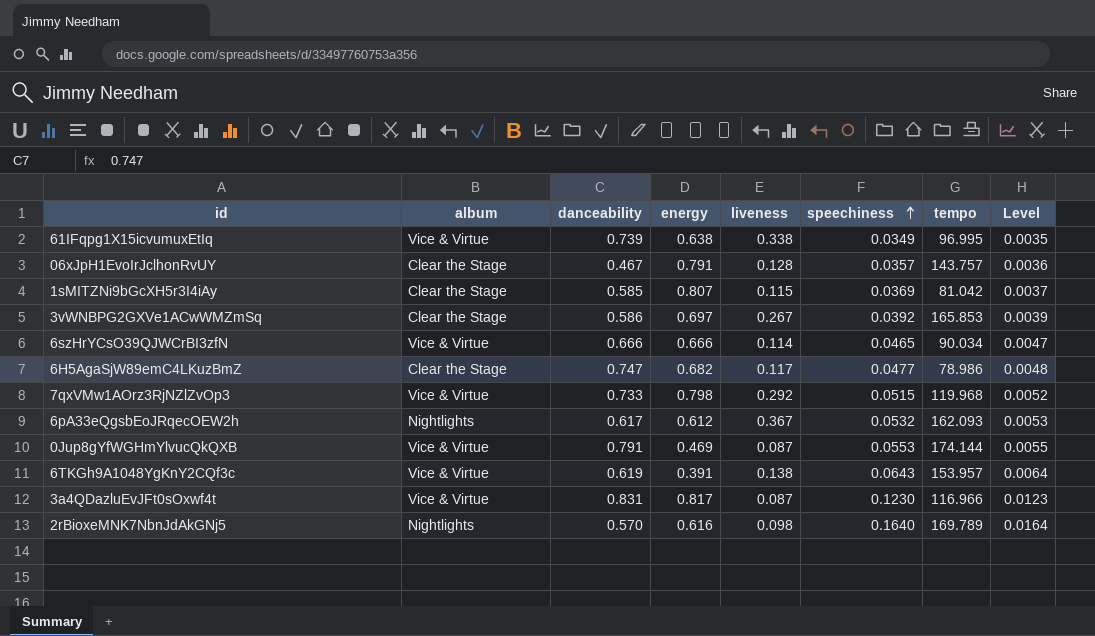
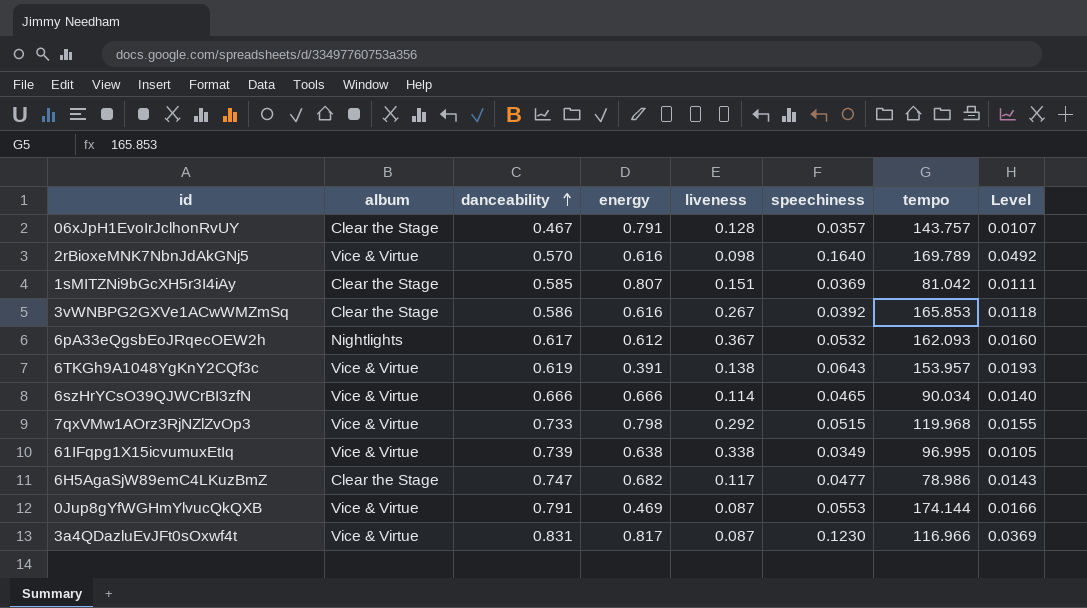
row order: speechiness ascending -> danceability ascending
column Level | formula: [speechiness] * 0.1 -> [speechiness] * 0.3
2rBioxeMNK7NbnJdAkGNj5 | album: Nightlights -> Vice & Virtue
1sMITZNi9bGcXH5r3I4iAy | liveness: 0.115 -> 0.151
3vWNBPG2GXVe1ACwWMZmSq | energy: 0.697 -> 0.616

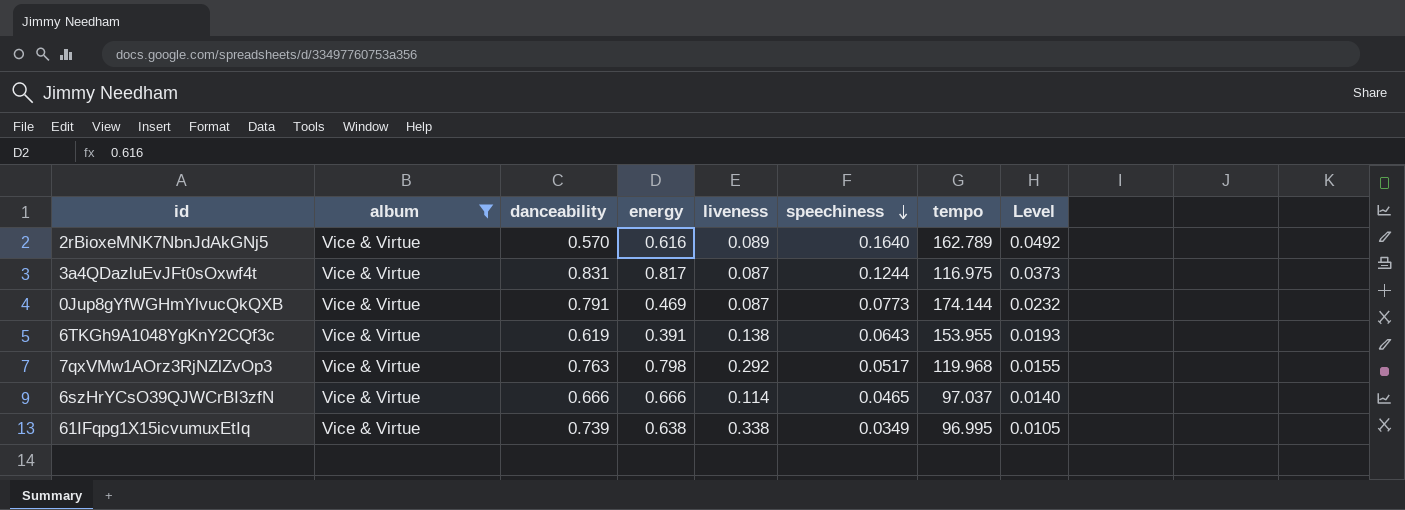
filter: none -> album = Vice & Virtue
row order: danceability ascending -> speechiness descending
2rBioxeMNK7NbnJdAkGNj5 | liveness: 0.098 -> 0.089
2rBioxeMNK7NbnJdAkGNj5 | tempo: 169.789 -> 162.789
3a4QDazluEvJFt0sOxwf4t | speechiness: 0.1230 -> 0.1244
3a4QDazluEvJFt0sOxwf4t | tempo: 116.966 -> 116.975
3a4QDazluEvJFt0sOxwf4t | Level: 0.0369 -> 0.0373
0Jup8gYfWGHmYlvucQkQXB | speechiness: 0.0553 -> 0.0773
0Jup8gYfWGHmYlvucQkQXB | Level: 0.0166 -> 0.0232
6TKGh9A1048YgKnY2CQf3c | tempo: 153.957 -> 153.955
7qxVMw1AOrz3RjNZlZvOp3 | danceability: 0.733 -> 0.763
7qxVMw1AOrz3RjNZlZvOp3 | speechiness: 0.0515 -> 0.0517
6szHrYCsO39QJWCrBI3zfN | tempo: 90.034 -> 97.037

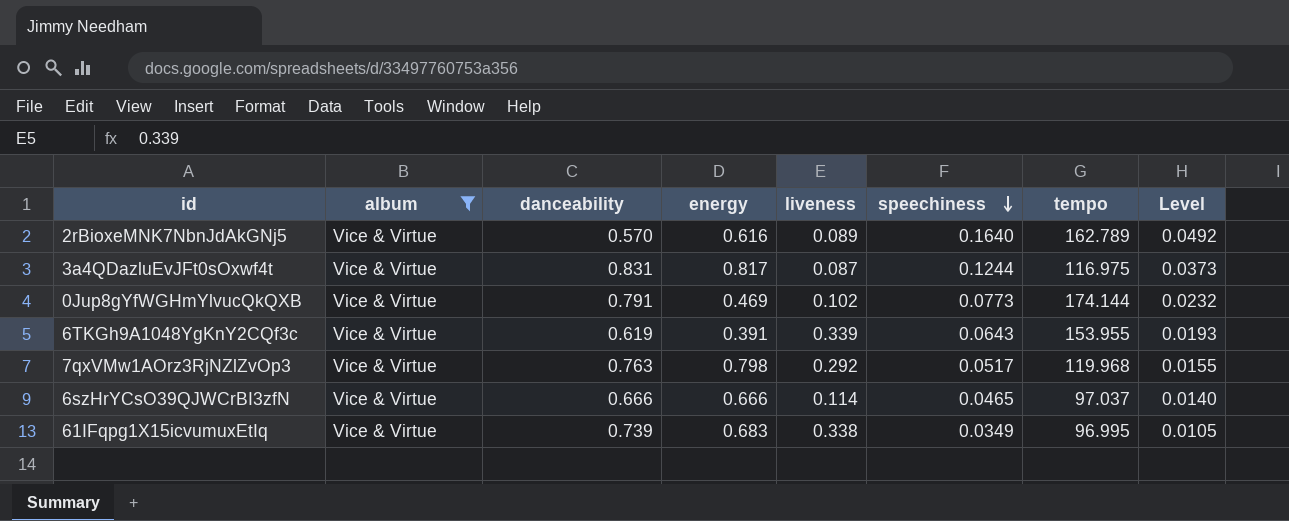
0Jup8gYfWGHmYlvucQkQXB | liveness: 0.087 -> 0.102
6TKGh9A1048YgKnY2CQf3c | liveness: 0.138 -> 0.339
61IFqpg1X15icvumuxEtIq | energy: 0.638 -> 0.683

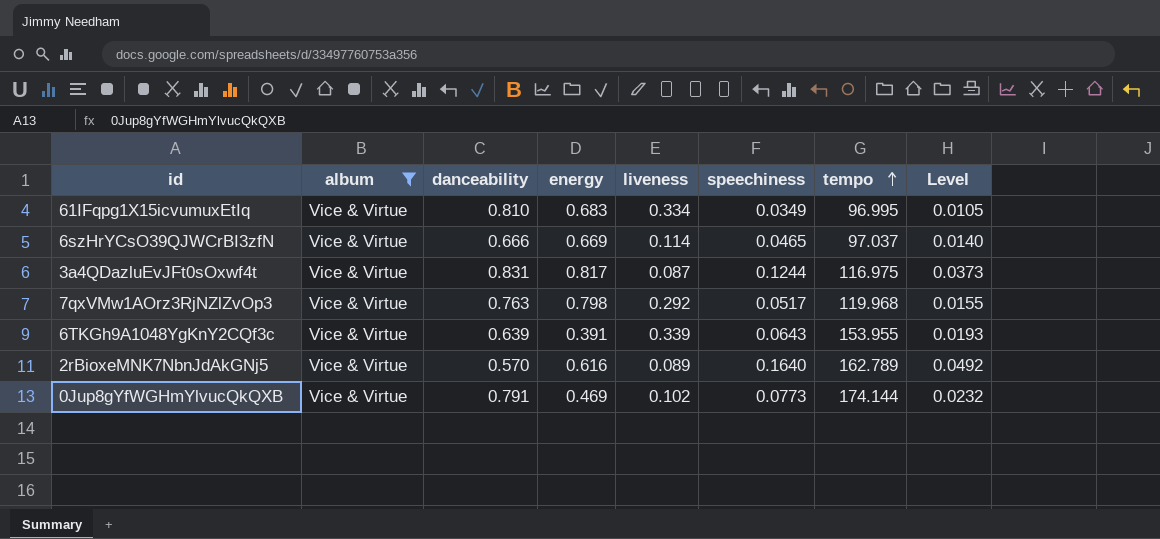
row order: speechiness descending -> tempo ascending
61IFqpg1X15icvumuxEtIq | danceability: 0.739 -> 0.810
61IFqpg1X15icvumuxEtIq | liveness: 0.338 -> 0.334
6szHrYCsO39QJWCrBI3zfN | energy: 0.666 -> 0.669
6TKGh9A1048YgKnY2CQf3c | danceability: 0.619 -> 0.639

